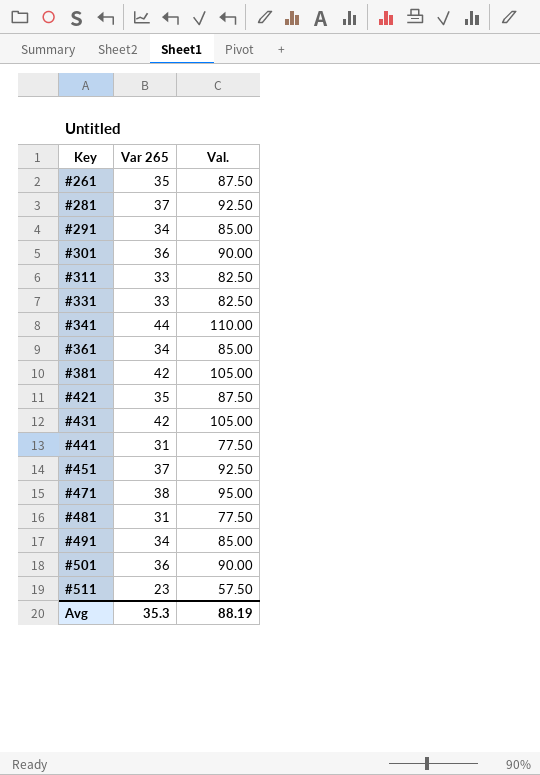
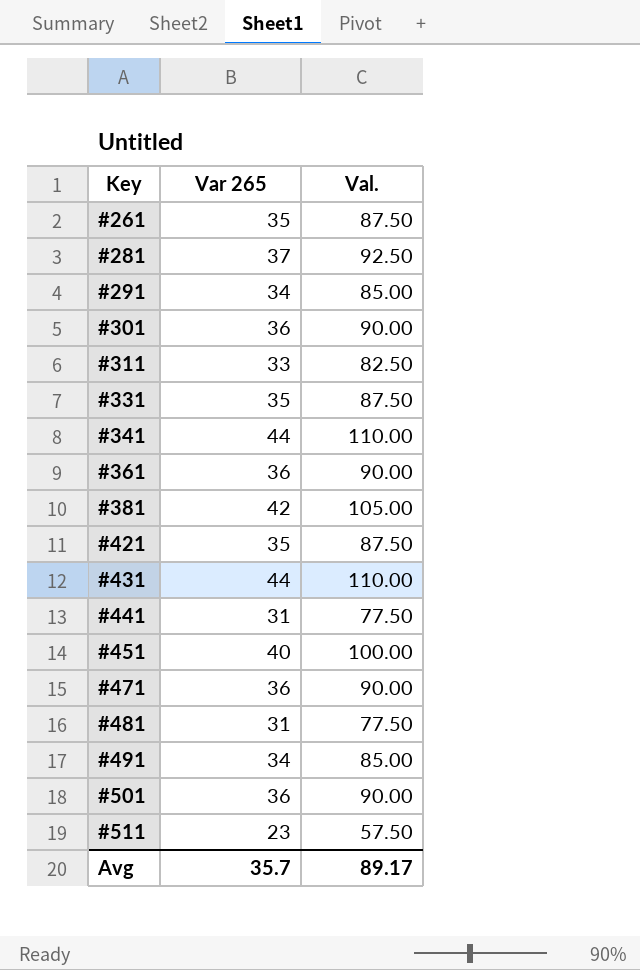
#331 | Var 265: 33 -> 35
#331 | Val.: 82.50 -> 87.50
#361 | Var 265: 34 -> 36
#361 | Val.: 85.00 -> 90.00
#431 | Var 265: 42 -> 44
#431 | Val.: 105.00 -> 110.00
#451 | Var 265: 37 -> 40
#451 | Val.: 92.50 -> 100.00
#471 | Var 265: 38 -> 36
#471 | Val.: 95.00 -> 90.00
Avg | Var 265: 35.3 -> 35.7
Avg | Val.: 88.19 -> 89.17

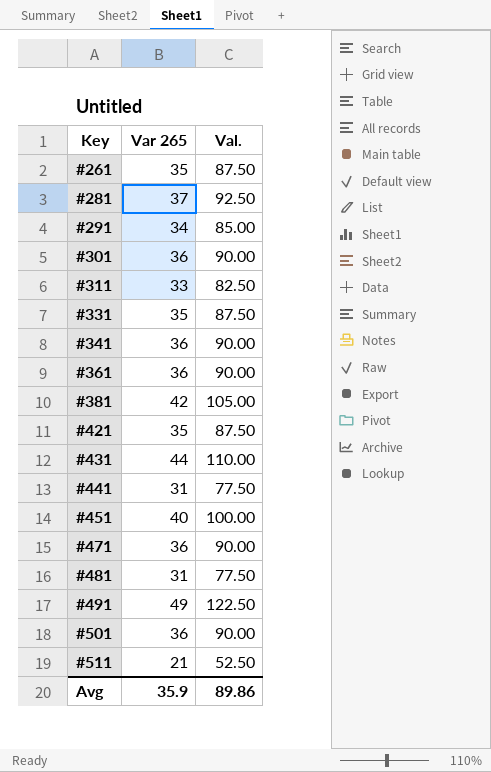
#341 | Var 265: 44 -> 36
#341 | Val.: 110.00 -> 90.00
#491 | Var 265: 34 -> 49
#491 | Val.: 85.00 -> 122.50
#511 | Var 265: 23 -> 21
#511 | Val.: 57.50 -> 52.50
Avg | Var 265: 35.7 -> 35.9
Avg | Val.: 89.17 -> 89.86

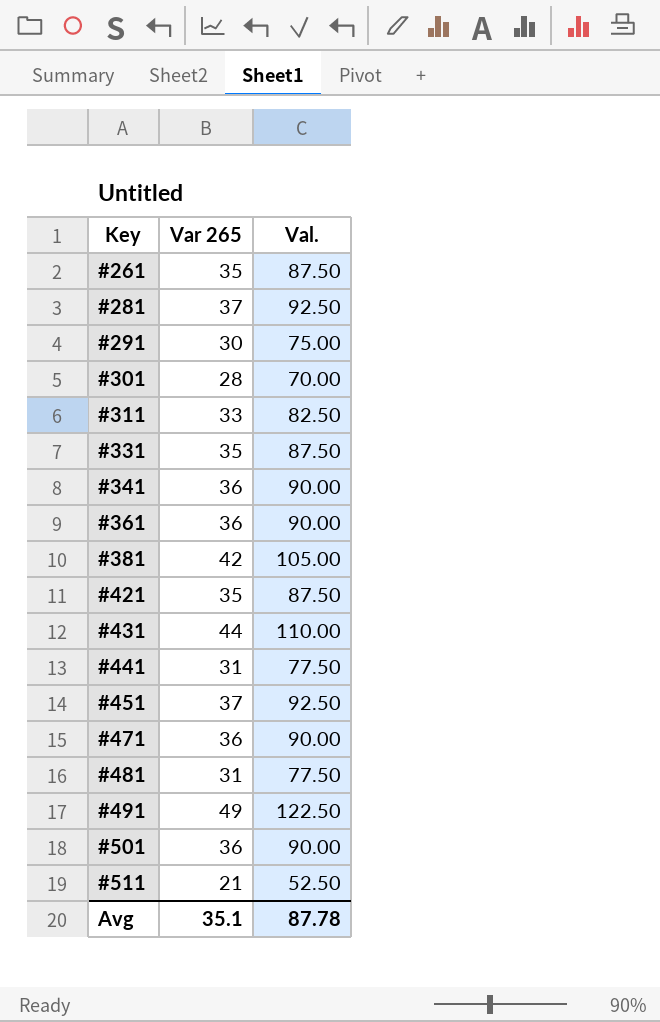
#291 | Var 265: 34 -> 30
#291 | Val.: 85.00 -> 75.00
#301 | Var 265: 36 -> 28
#301 | Val.: 90.00 -> 70.00
#451 | Var 265: 40 -> 37
#451 | Val.: 100.00 -> 92.50
Avg | Var 265: 35.9 -> 35.1
Avg | Val.: 89.86 -> 87.78

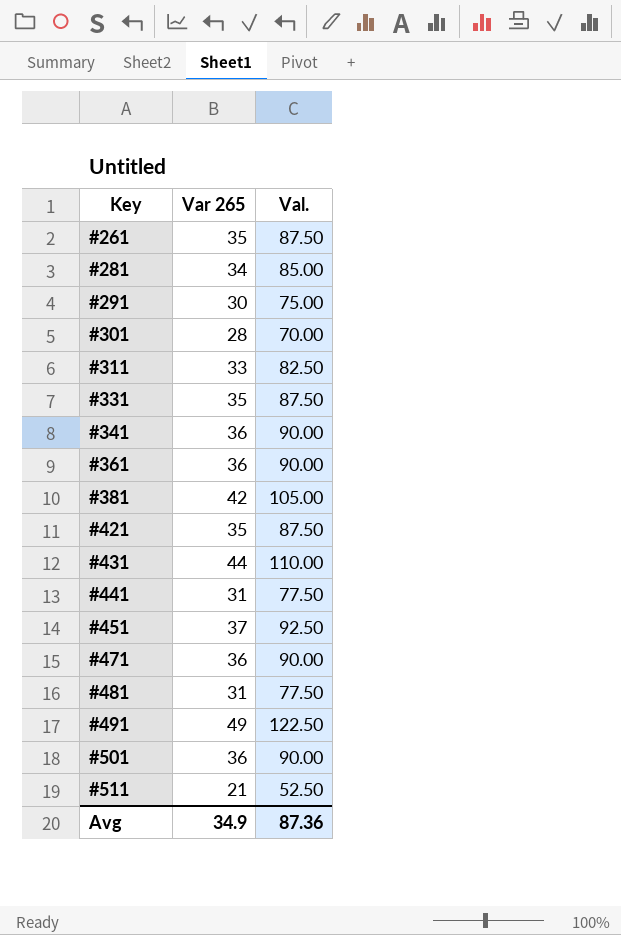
#281 | Var 265: 37 -> 34
#281 | Val.: 92.50 -> 85.00
Avg | Var 265: 35.1 -> 34.9
Avg | Val.: 87.78 -> 87.36

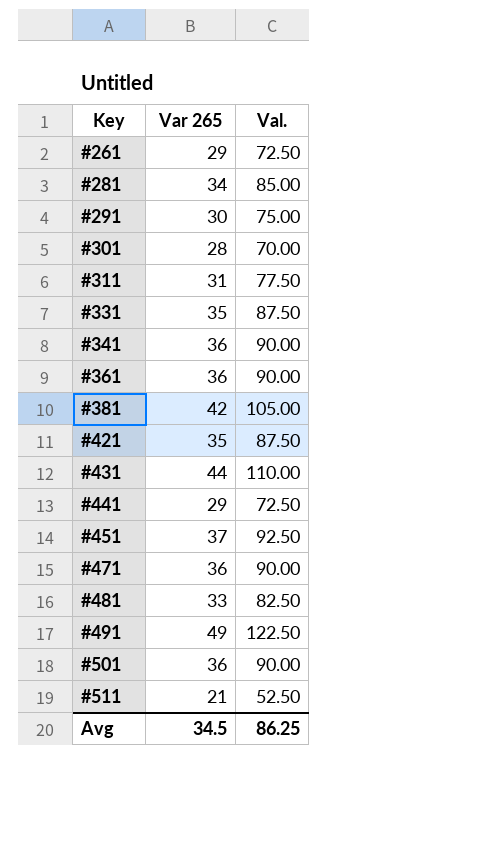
#261 | Var 265: 35 -> 29
#261 | Val.: 87.50 -> 72.50
#311 | Var 265: 33 -> 31
#311 | Val.: 82.50 -> 77.50
#441 | Var 265: 31 -> 29
#441 | Val.: 77.50 -> 72.50
#481 | Var 265: 31 -> 33
#481 | Val.: 77.50 -> 82.50
Avg | Var 265: 34.9 -> 34.5
Avg | Val.: 87.36 -> 86.25

